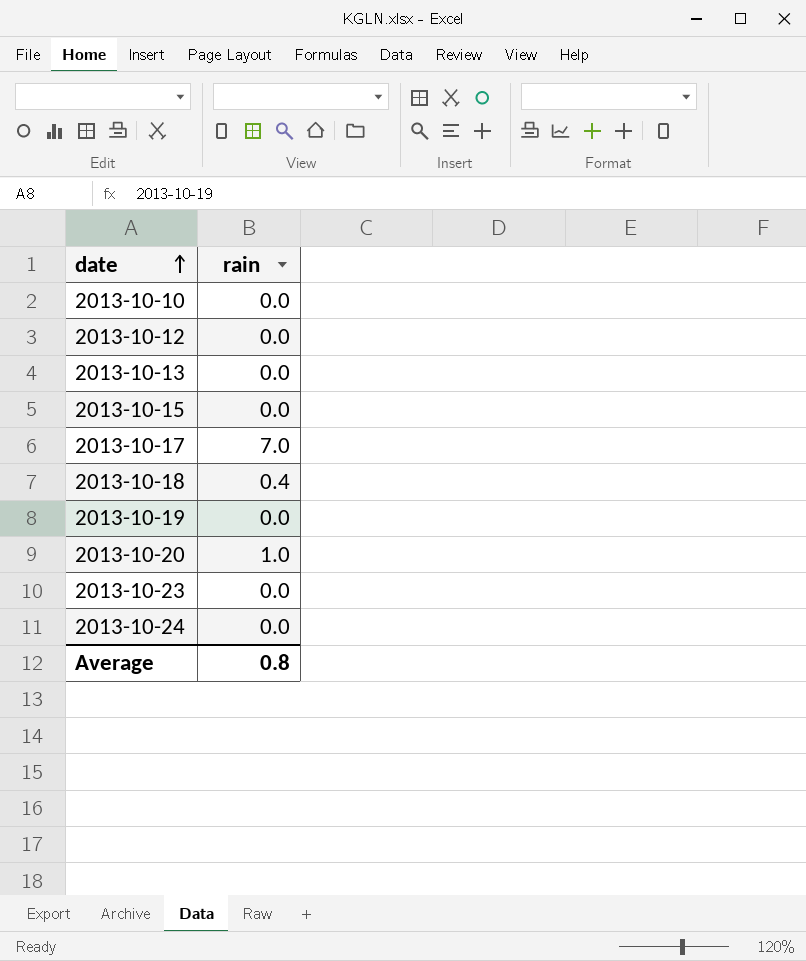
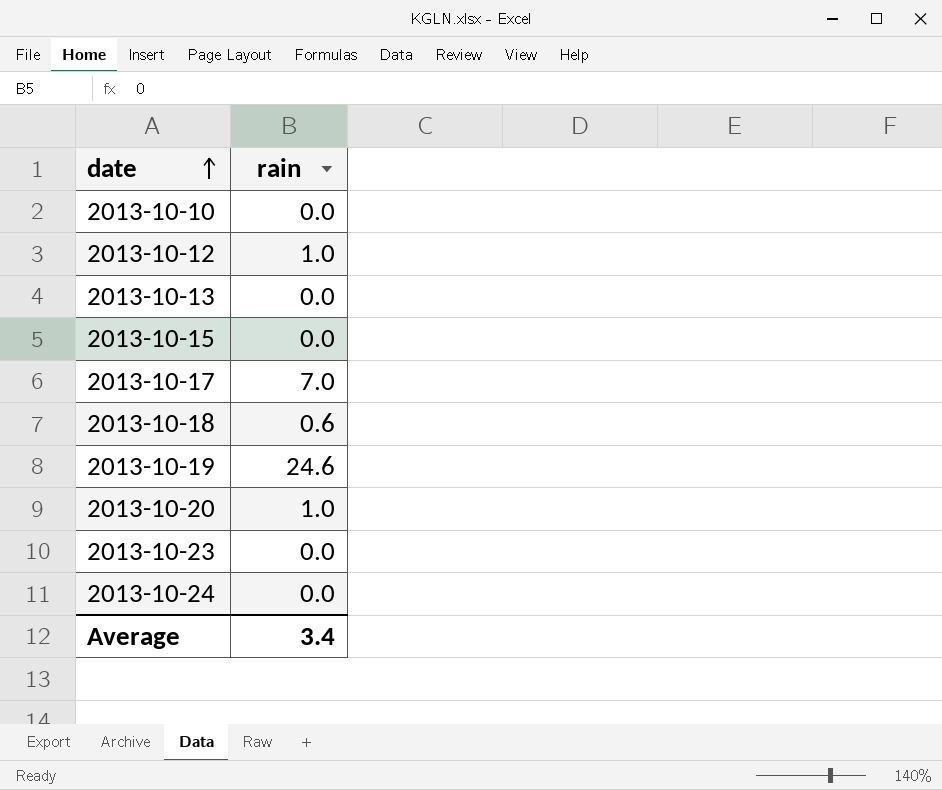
2013-10-12 | rain: 0.0 -> 1.0
2013-10-18 | rain: 0.4 -> 0.6
2013-10-19 | rain: 0.0 -> 24.6
Average | rain: 0.8 -> 3.4

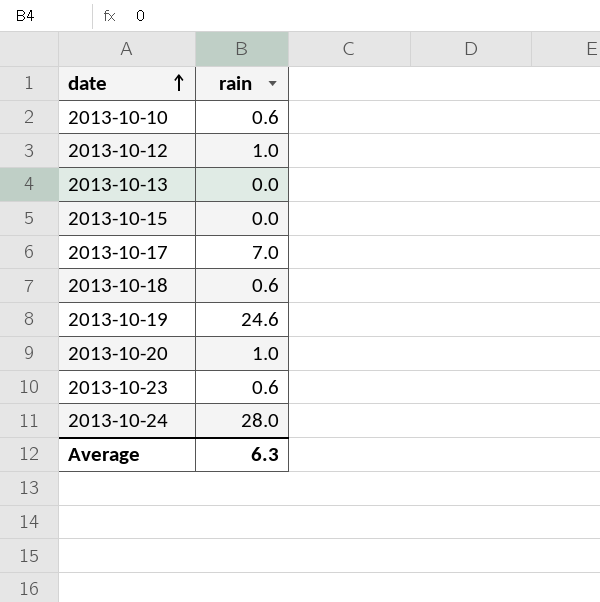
2013-10-10 | rain: 0.0 -> 0.6
2013-10-23 | rain: 0.0 -> 0.6
2013-10-24 | rain: 0.0 -> 28.0
Average | rain: 3.4 -> 6.3

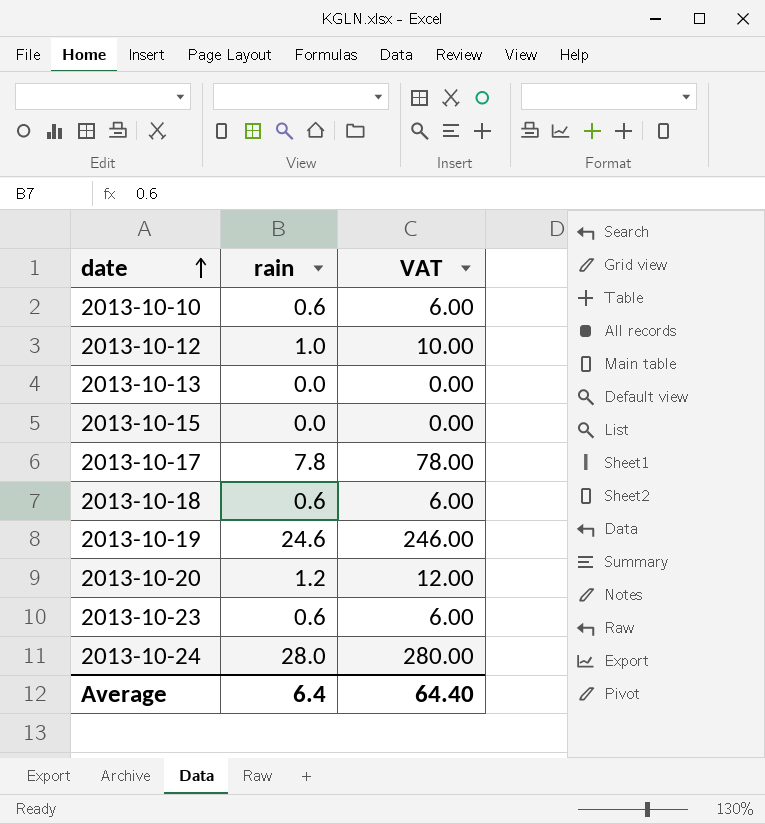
column VAT | formula: none -> [rain] * 10
2013-10-17 | rain: 7.0 -> 7.8
2013-10-20 | rain: 1.0 -> 1.2
Average | rain: 6.3 -> 6.4

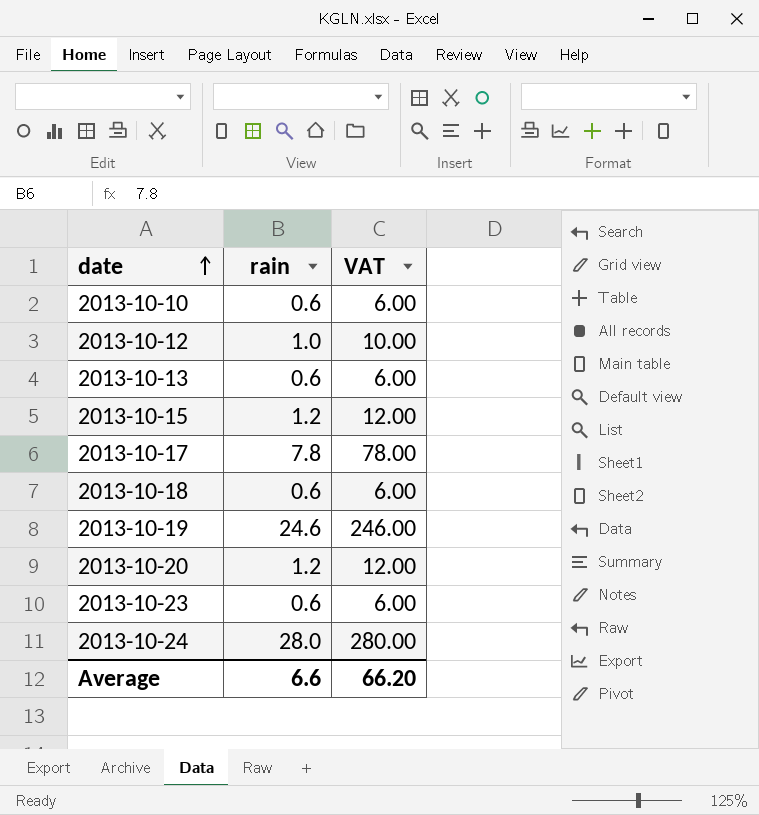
2013-10-13 | rain: 0.0 -> 0.6
2013-10-13 | VAT: 0.00 -> 6.00
2013-10-15 | rain: 0.0 -> 1.2
2013-10-15 | VAT: 0.00 -> 12.00
Average | rain: 6.4 -> 6.6
Average | VAT: 64.40 -> 66.20

